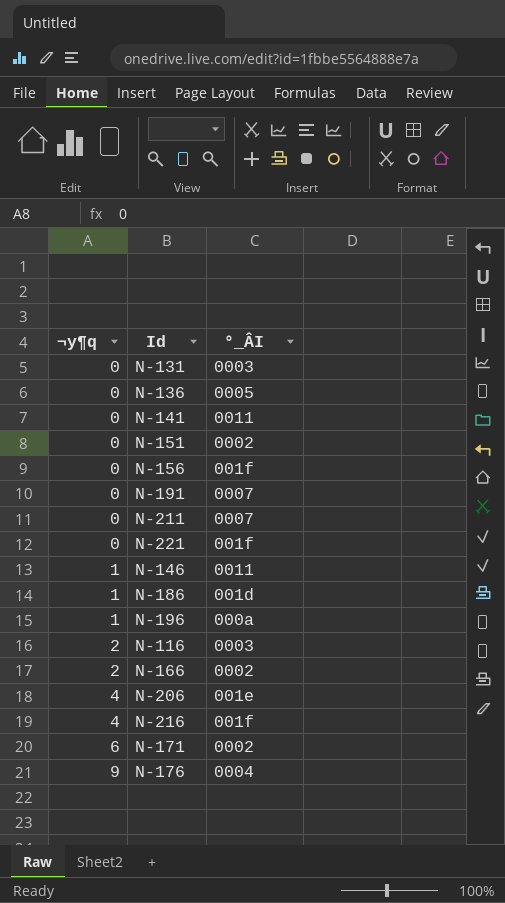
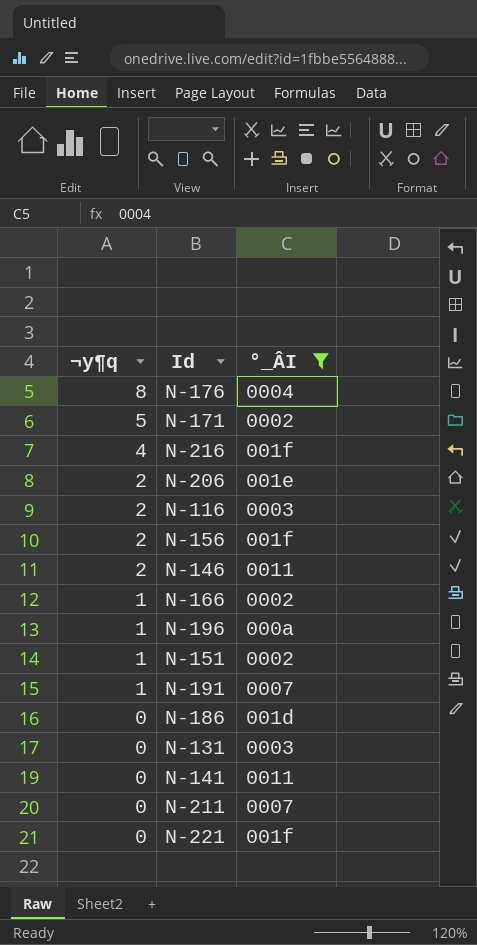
filter: none -> °_ÂI != 0005
row order: ¬y¶q ascending -> ¬y¶q descending
N-176 | ¬y¶q: 9 -> 8
N-171 | ¬y¶q: 6 -> 5
N-206 | ¬y¶q: 4 -> 2
N-156 | ¬y¶q: 0 -> 2
N-146 | ¬y¶q: 1 -> 2
N-166 | ¬y¶q: 2 -> 1
N-151 | ¬y¶q: 0 -> 1
N-191 | ¬y¶q: 0 -> 1
N-186 | ¬y¶q: 1 -> 0

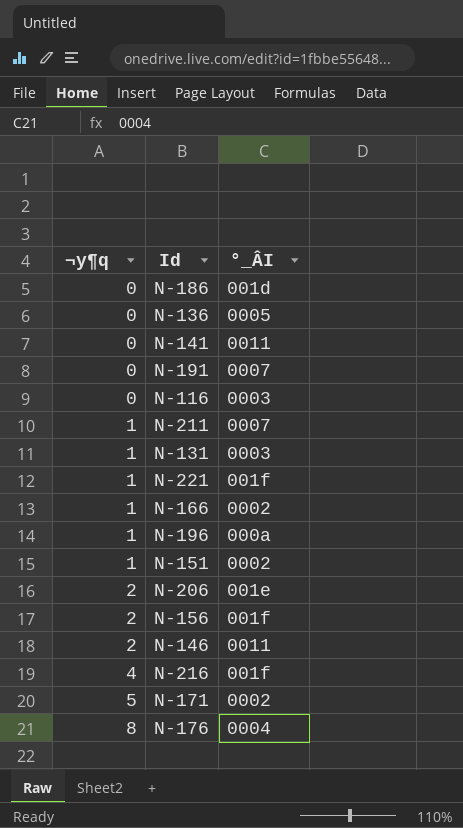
filter: °_ÂI != 0005 -> none
row order: ¬y¶q descending -> ¬y¶q ascending
N-191 | ¬y¶q: 1 -> 0
N-116 | ¬y¶q: 2 -> 0
N-211 | ¬y¶q: 0 -> 1
N-131 | ¬y¶q: 0 -> 1
N-221 | ¬y¶q: 0 -> 1

